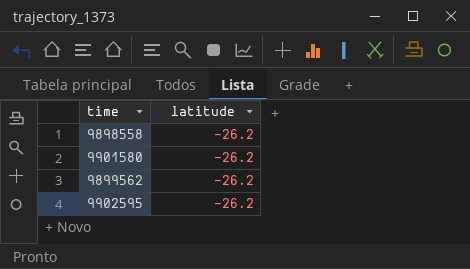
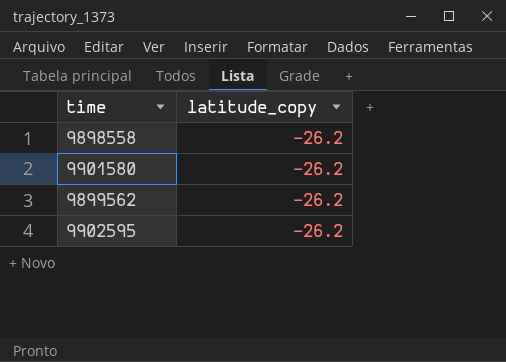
column name: latitude -> latitude_copy

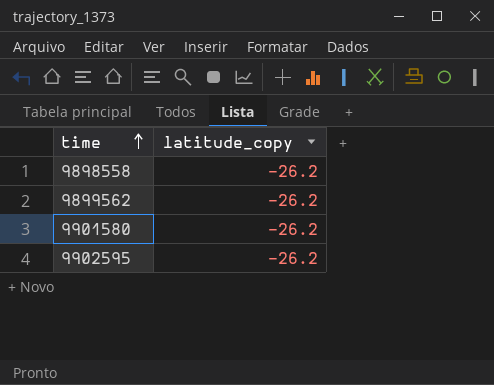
row order: none -> time ascending

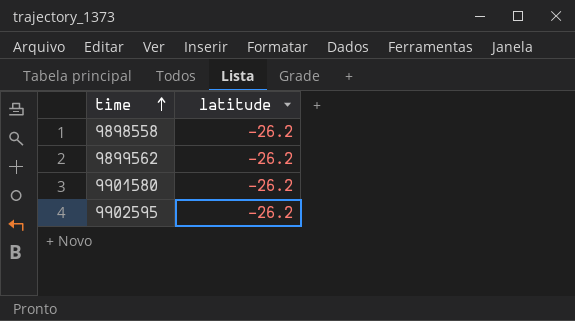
column name: latitude_copy -> latitude

